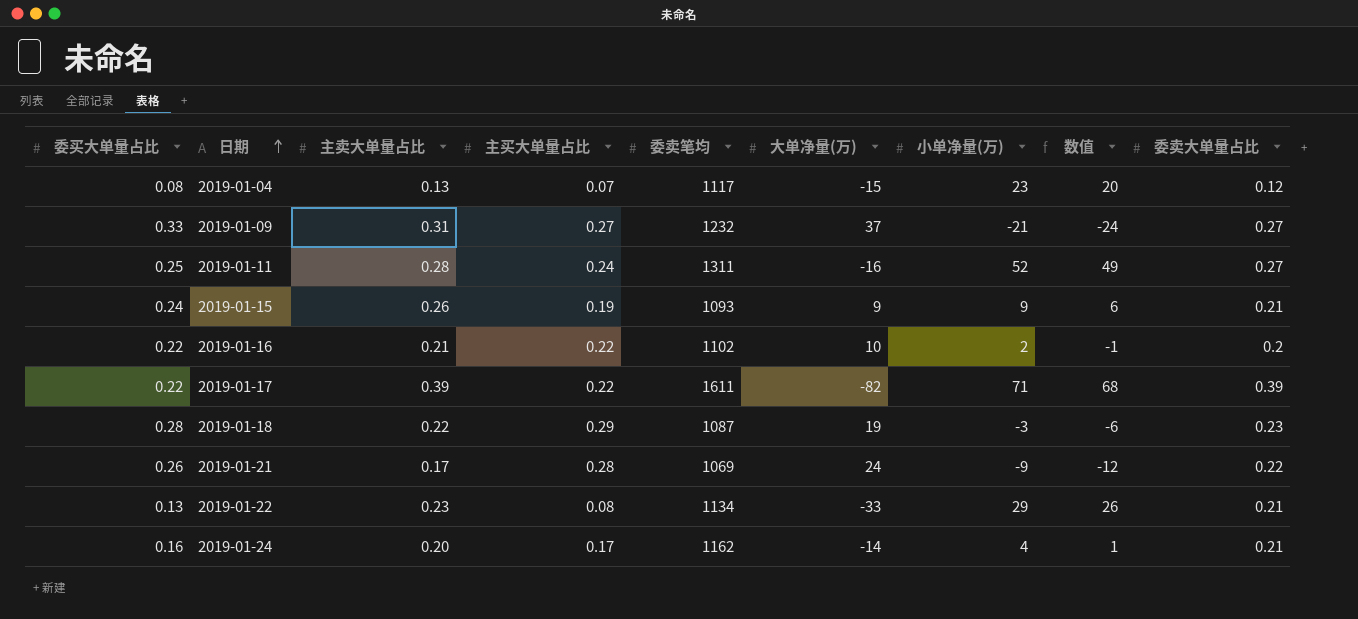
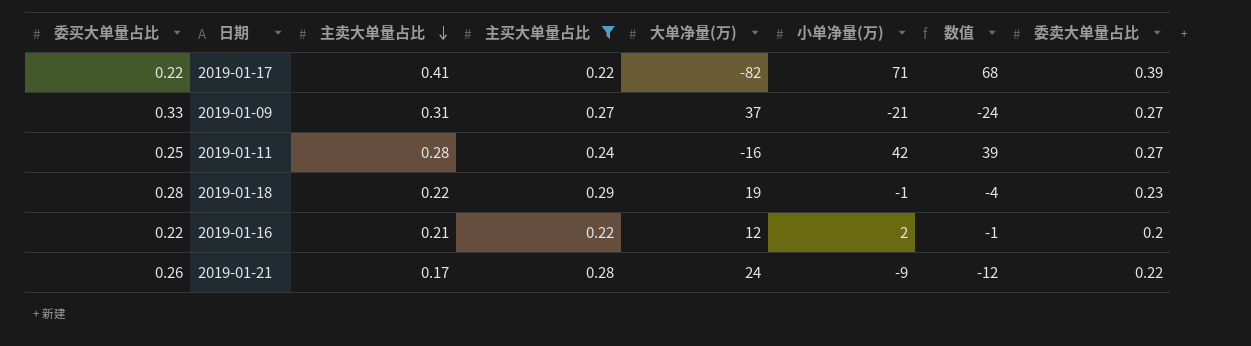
filter: none -> 主买大单量占比 >= 0.22
row order: 日期 ascending -> 主卖大单量占比 descending
column 委卖笔均 | position: 5 -> none
2019-01-17 | 主卖大单量占比: 0.39 -> 0.41
2019-01-11 | 小单净量(万): 52 -> 42
2019-01-11 | 数值: 49 -> 39
2019-01-18 | 小单净量(万): -3 -> -1
2019-01-18 | 数值: -6 -> -4
2019-01-16 | 大单净量(万): 10 -> 12

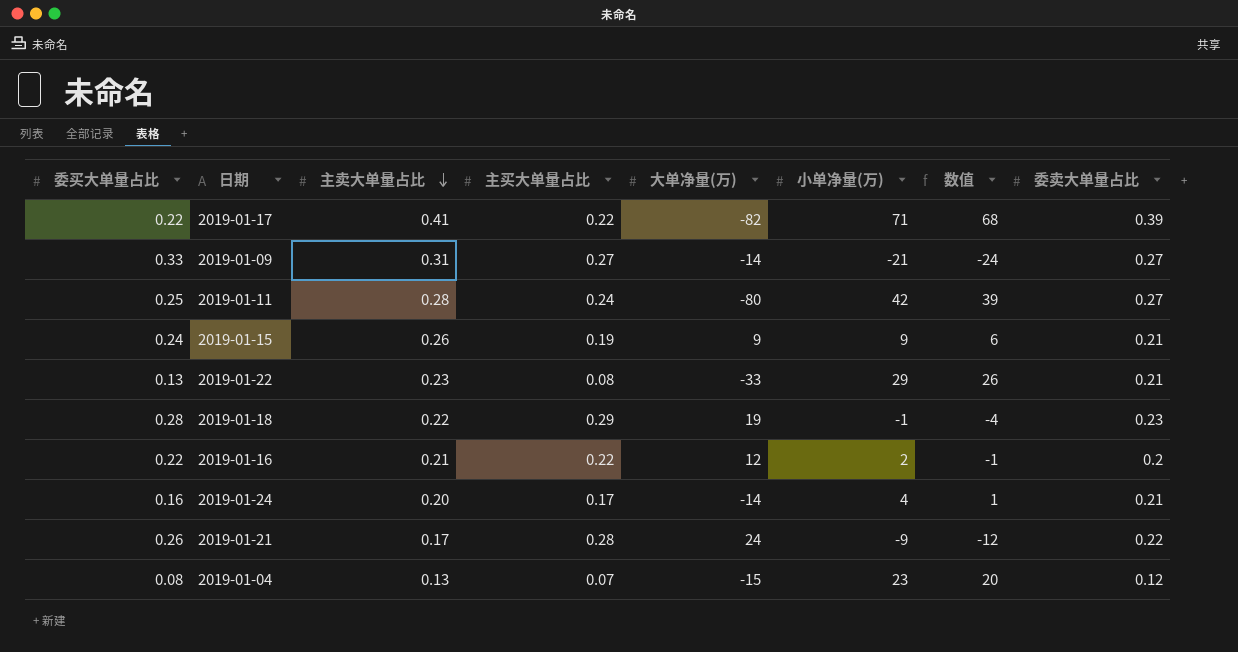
filter: 主买大单量占比 >= 0.22 -> none
2019-01-09 | 大单净量(万): 37 -> -14
2019-01-11 | 大单净量(万): -16 -> -80

